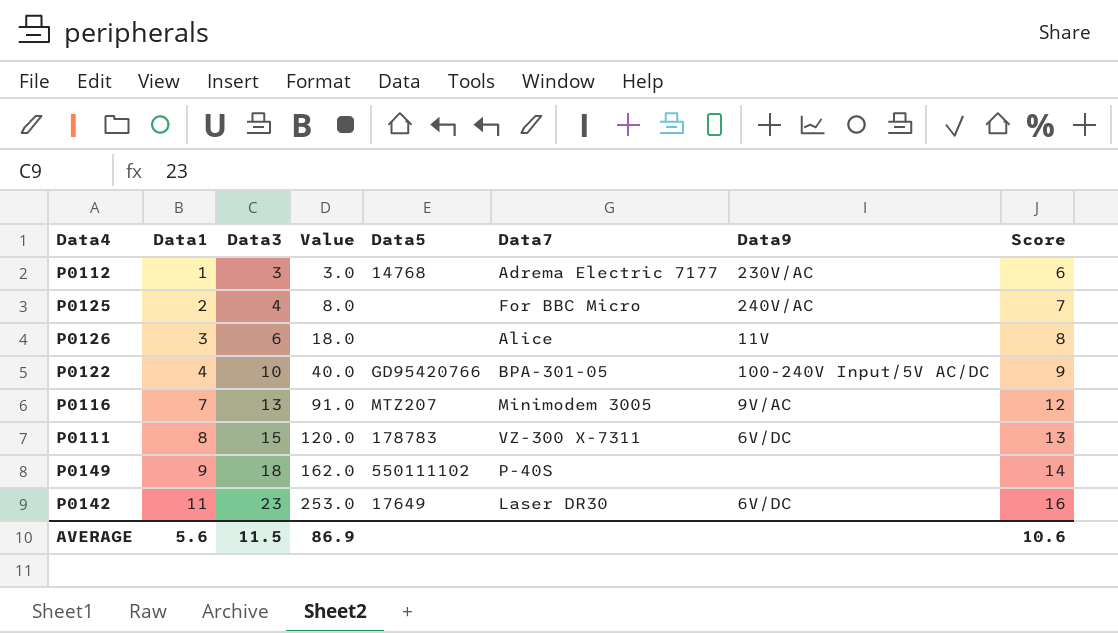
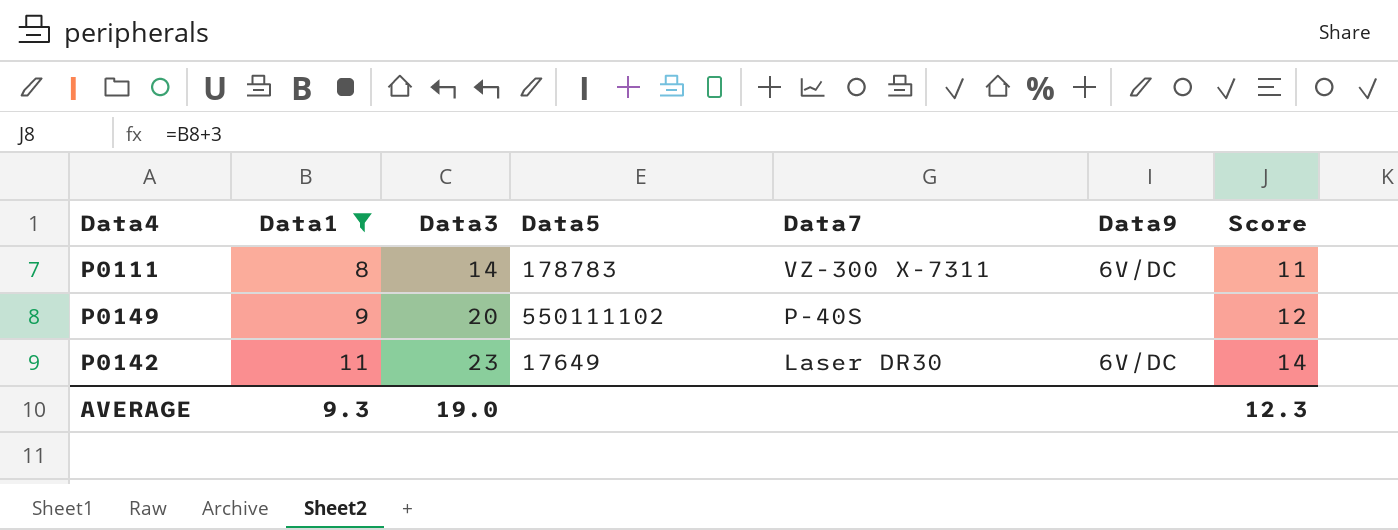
filter: none -> Data1 >= 8
column Value | formula: [Data1] * [Data3] -> none
column Score | formula: [Data1] + 5 -> [Data1] + 3
P0111 | Data3: 15 -> 14
P0149 | Data3: 18 -> 20
AVERAGE | Data1: 5.6 -> 9.3
AVERAGE | Data3: 11.5 -> 19.0
AVERAGE | Score: 10.6 -> 12.3

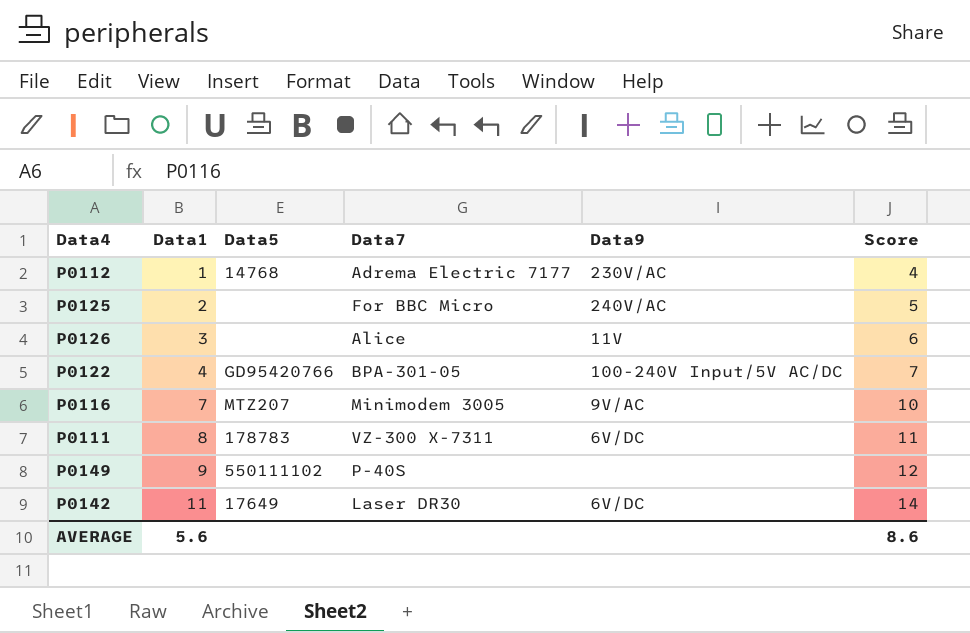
filter: Data1 >= 8 -> none
column Data3 | position: 3 -> none
AVERAGE | Data1: 9.3 -> 5.6
AVERAGE | Score: 12.3 -> 8.6

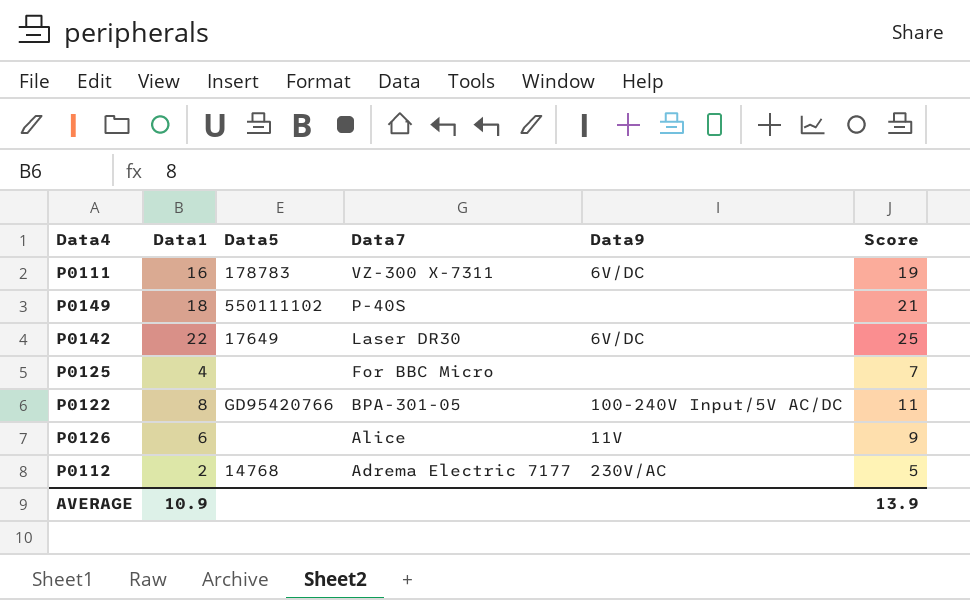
row order: Data1 ascending -> Data7 descending
row P0116: 7 | MTZ207 | Minimodem 3005 | 9V/AC | 10 -> none
P0111 | Data1: 8 -> 16
P0111 | Score: 11 -> 19
P0149 | Data1: 9 -> 18
P0149 | Score: 12 -> 21
P0142 | Data1: 11 -> 22
P0142 | Score: 14 -> 25
P0125 | Data1: 2 -> 4
P0125 | Data9: 240V/AC -> none
P0125 | Score: 5 -> 7
P0122 | Data1: 4 -> 8
P0122 | Score: 7 -> 11
P0126 | Data1: 3 -> 6
P0126 | Score: 6 -> 9
P0112 | Data1: 1 -> 2
P0112 | Score: 4 -> 5
AVERAGE | Data1: 5.6 -> 10.9
AVERAGE | Score: 8.6 -> 13.9

